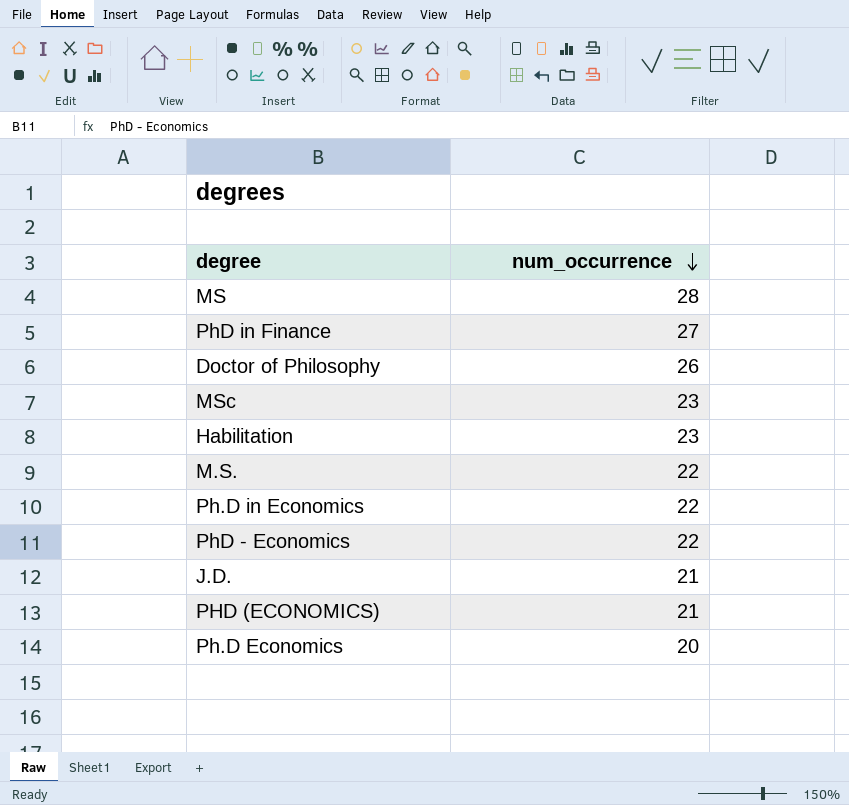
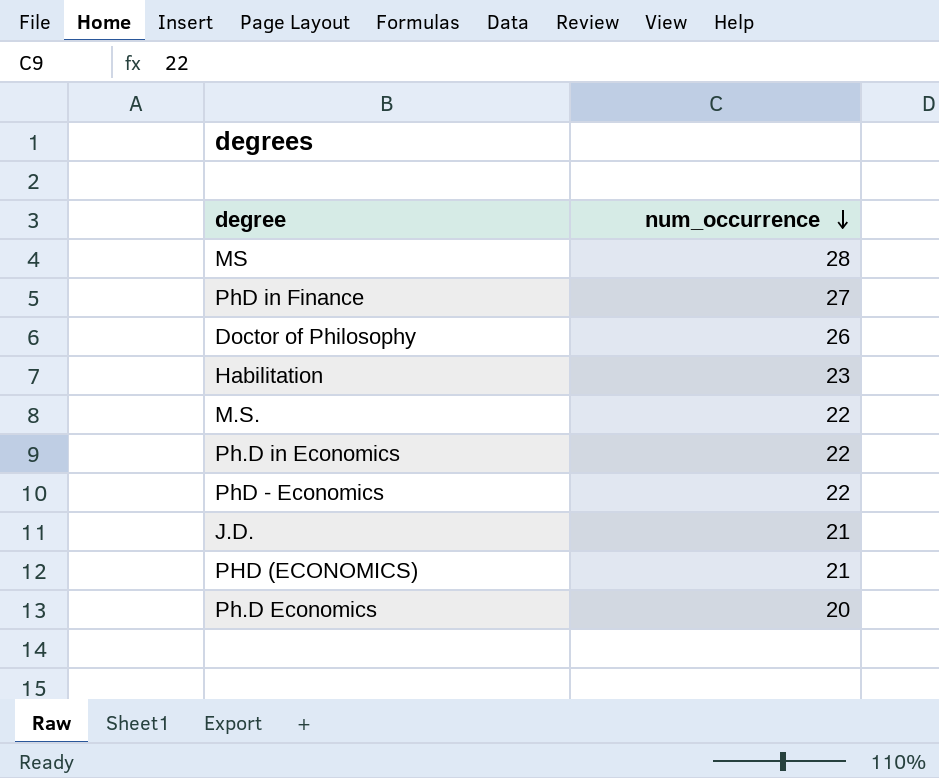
row MSc: 23 -> none

